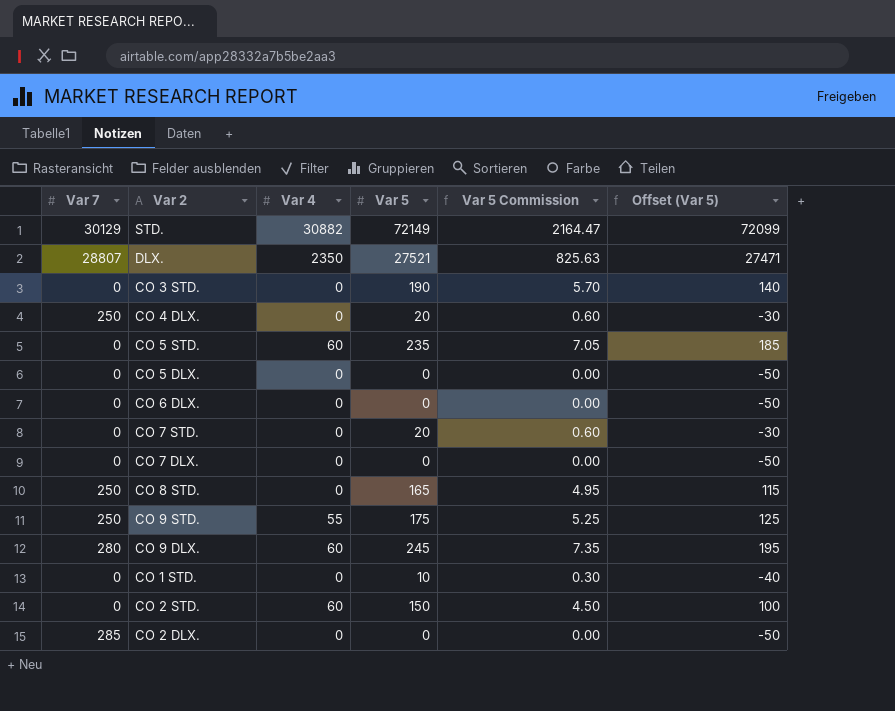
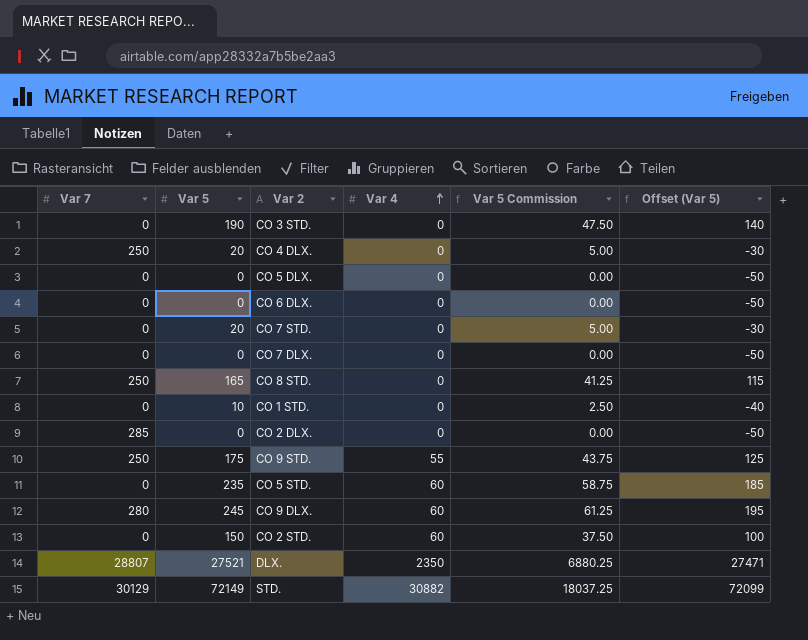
row order: none -> Var 4 ascending
column Var 5 | position: 4 -> 2
column Var 5 Commission | formula: [Var 5] * 0.03 -> [Var 5] * 0.25

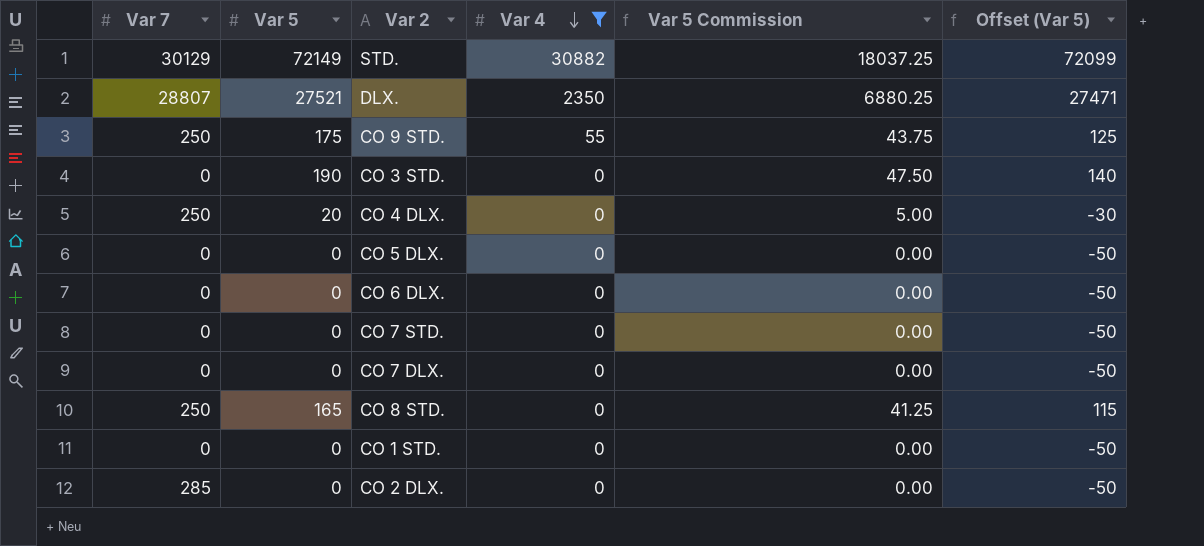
filter: none -> Var 4 != 60
row order: Var 4 ascending -> Var 4 descending
CO 7 STD. | Var 5: 20 -> 0
CO 7 STD. | Var 5 Commission: 5.00 -> 0.00
CO 7 STD. | Offset (Var 5): -30 -> -50
CO 1 STD. | Var 5: 10 -> 0
CO 1 STD. | Var 5 Commission: 2.50 -> 0.00
CO 1 STD. | Offset (Var 5): -40 -> -50

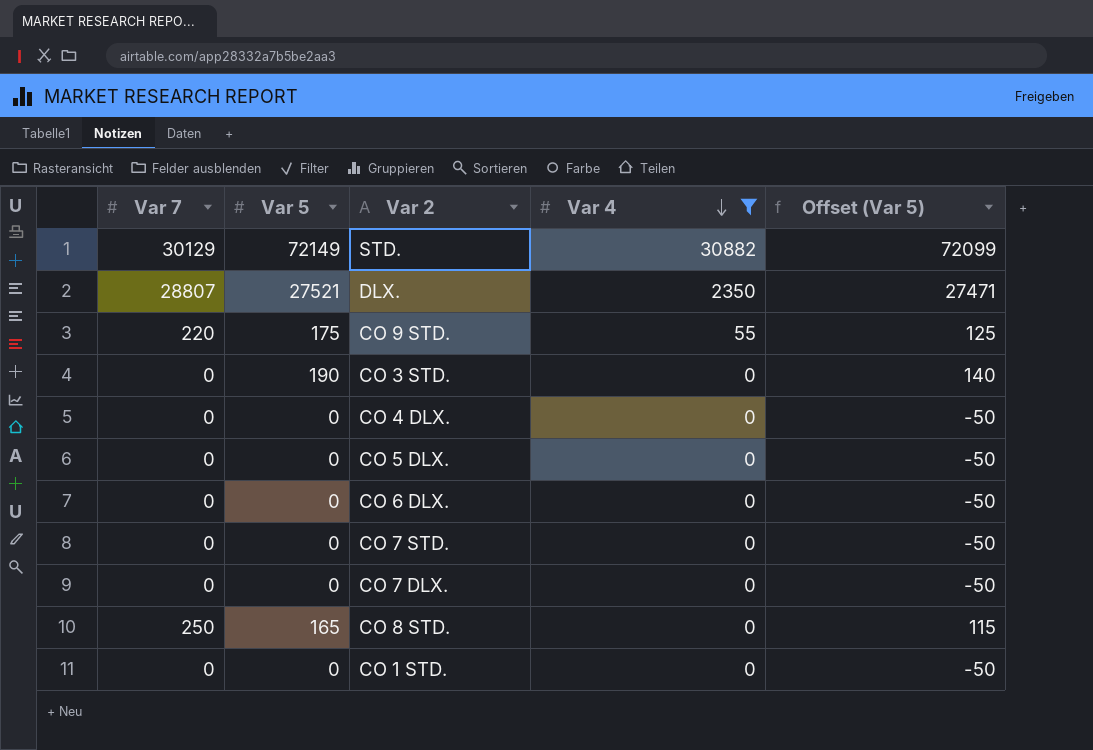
column Var 5 Commission | formula: [Var 5] * 0.25 -> none
row CO 2 DLX.: 285 | 0 | 0 | 0.00 | -50 -> none
CO 9 STD. | Var 7: 250 -> 220
CO 4 DLX. | Var 7: 250 -> 0
CO 4 DLX. | Var 5: 20 -> 0
CO 4 DLX. | Offset (Var 5): -30 -> -50

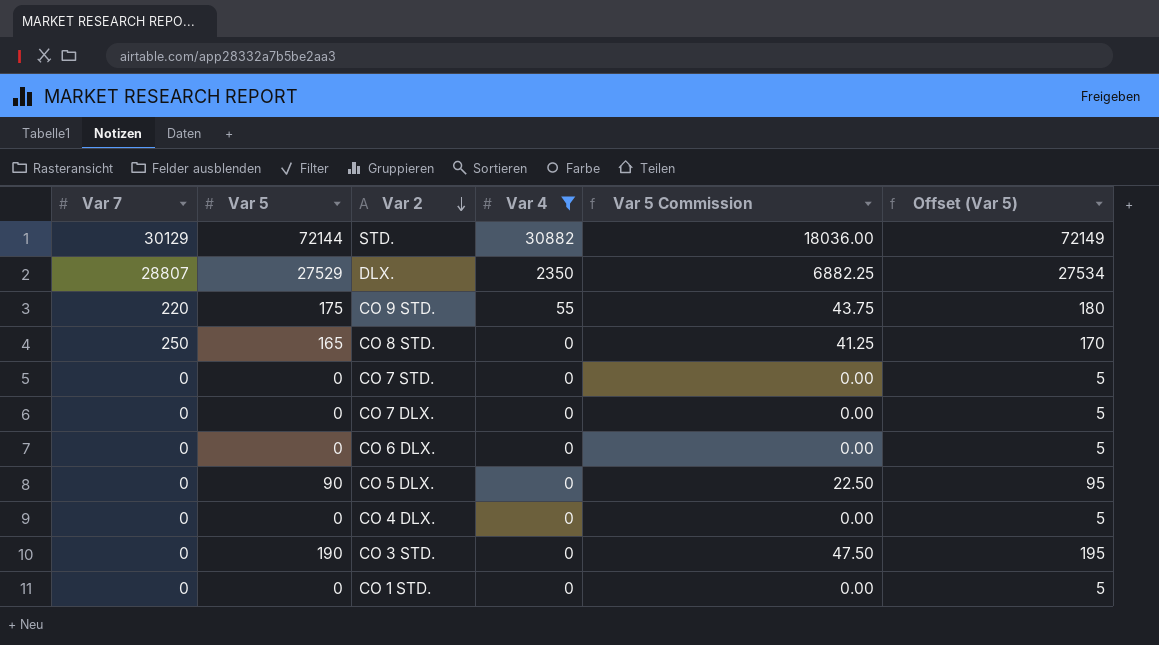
row order: Var 4 descending -> Var 2 descending
column Var 5 Commission | formula: none -> [Var 5] * 0.25
column Offset (Var 5) | formula: [Var 5] - 50 -> [Var 5] + 5
STD. | Var 5: 72149 -> 72144
DLX. | Var 5: 27521 -> 27529
CO 5 DLX. | Var 5: 0 -> 90

